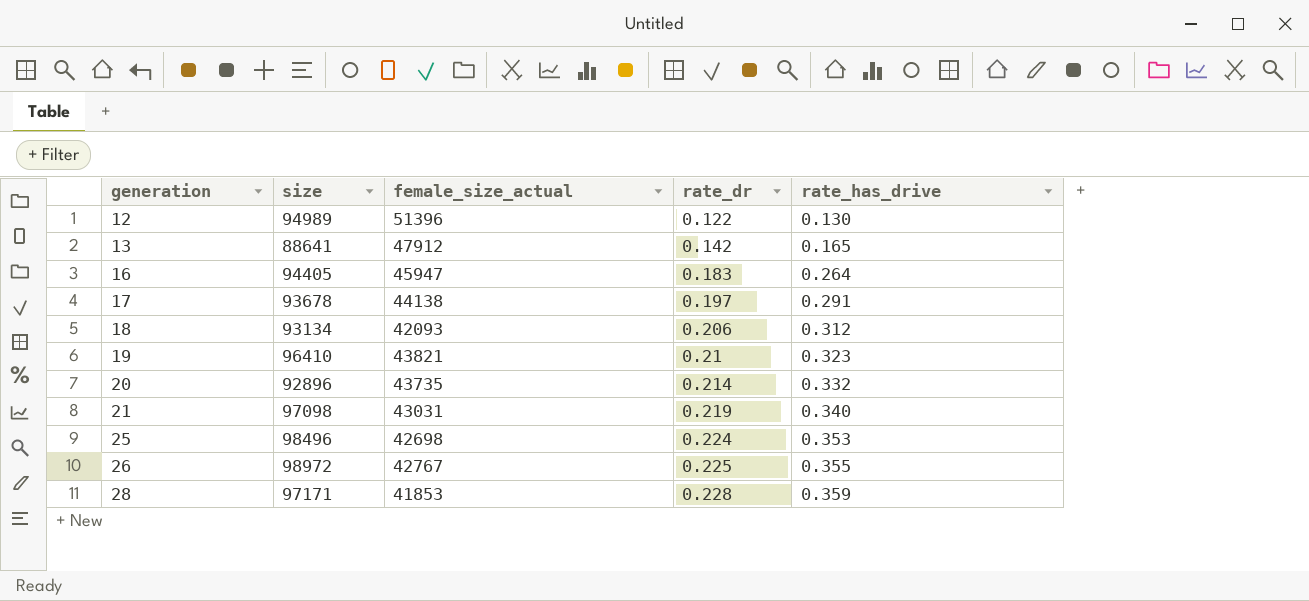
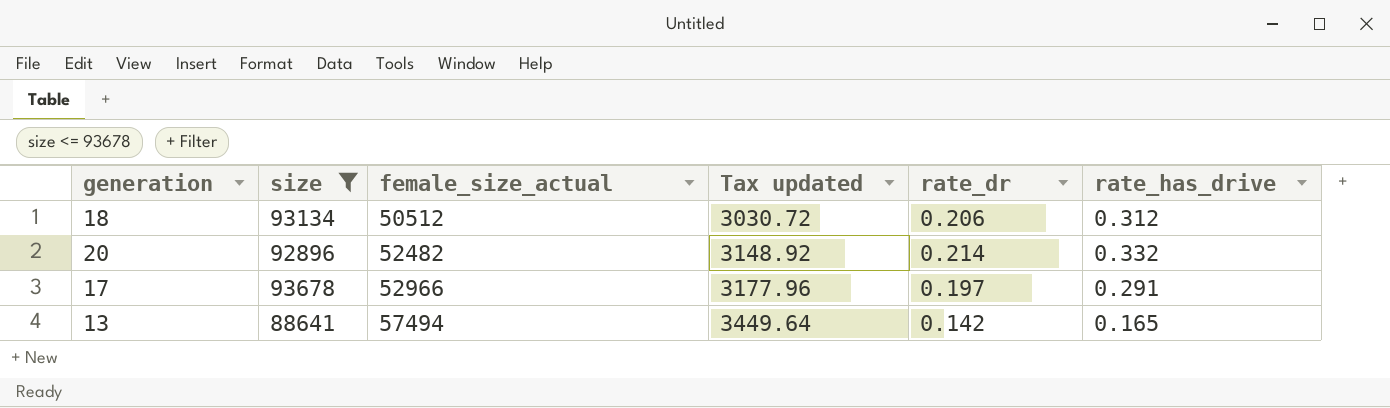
filter: none -> size <= 93678
row order: generation ascending -> female_size_actual ascending
column Tax updated | formula: none -> [female_size_actual] * 0.06
18 | female_size_actual: 42093 -> 50512
20 | female_size_actual: 43735 -> 52482
17 | female_size_actual: 44138 -> 52966
13 | female_size_actual: 47912 -> 57494

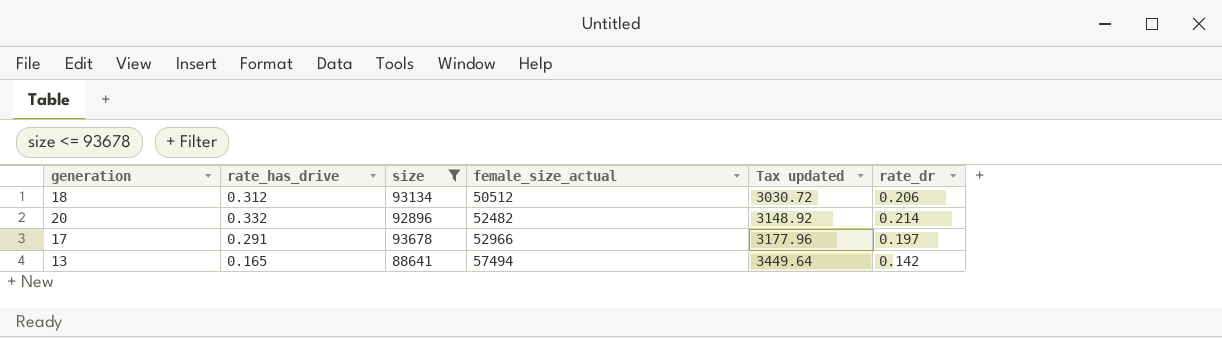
column rate_has_drive | position: 6 -> 2

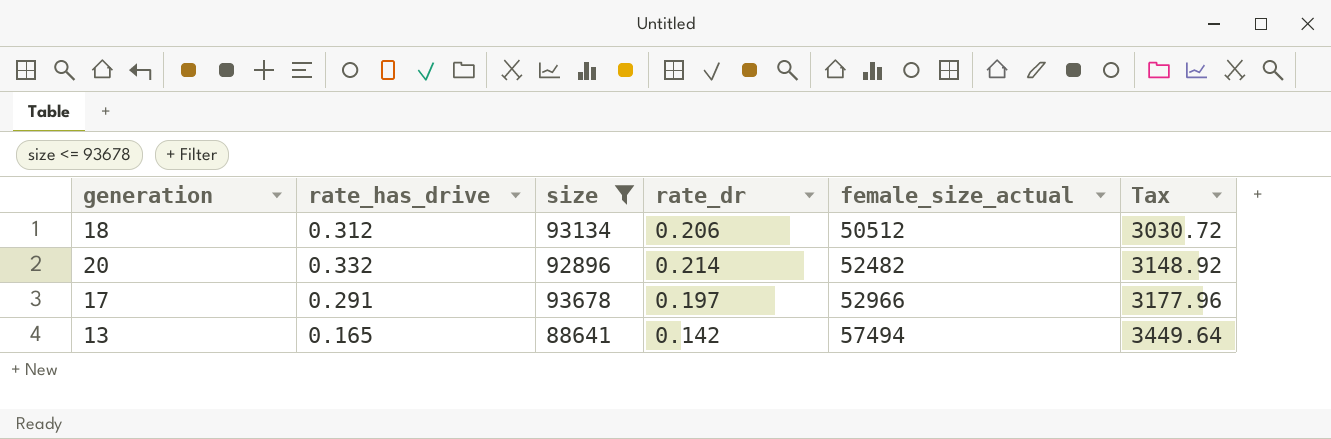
column rate_dr | position: 6 -> 4
column name: Tax updated -> Tax

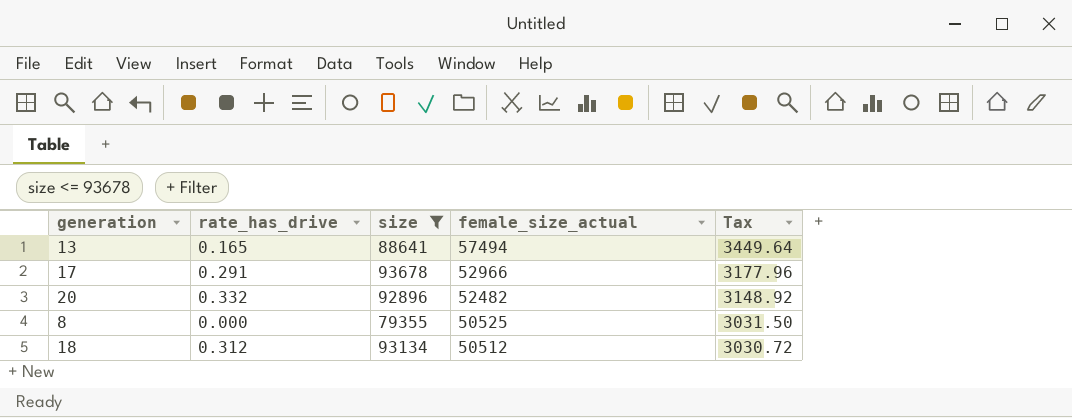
row order: female_size_actual ascending -> female_size_actual descending
column rate_dr | position: 4 -> none
row 8: none -> 0.000 | 79355 | 50525 | 3031.50

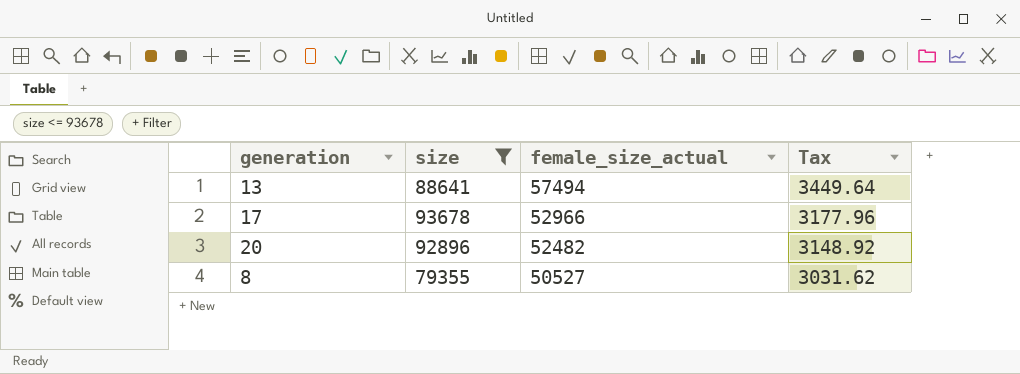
column rate_has_drive | position: 2 -> none
row 18: 0.312 | 93134 | 50512 | 3030.72 -> none
8 | female_size_actual: 50525 -> 50527
8 | Tax: 3031.50 -> 3031.62

